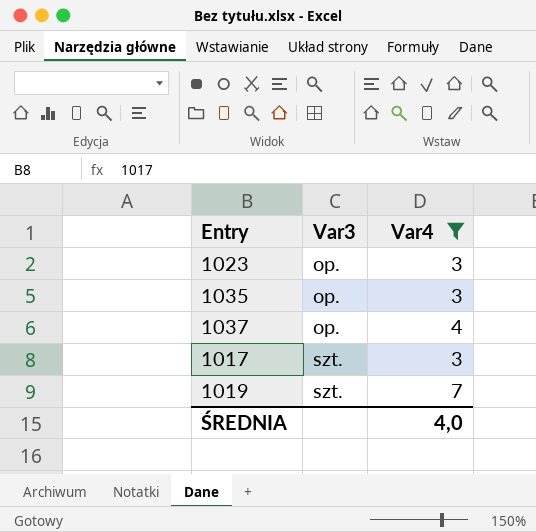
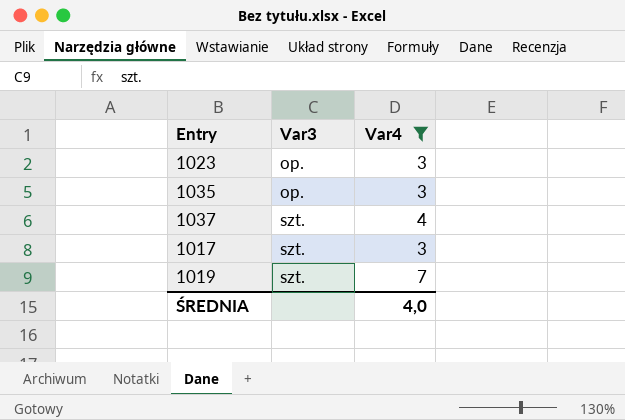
1037 | Var3: op. -> szt.

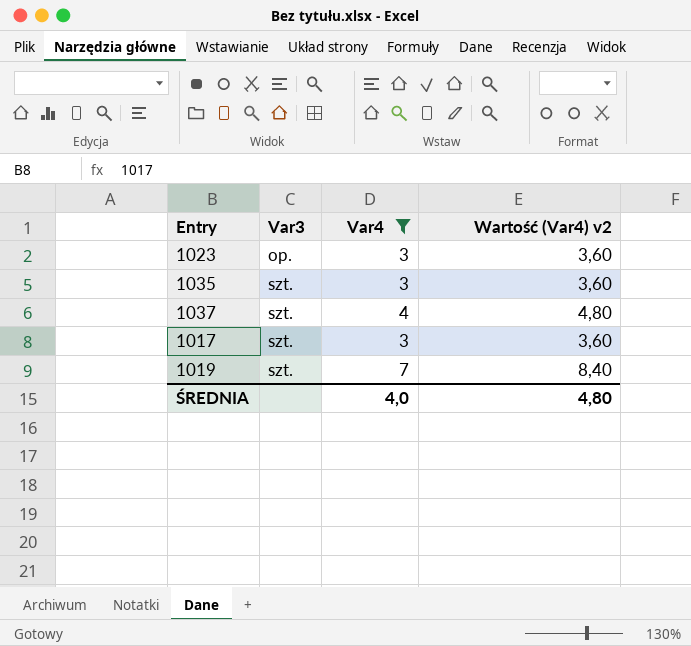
column Wartość (Var4) v2 | formula: none -> [Var4] * 1,2
1035 | Var3: op. -> szt.

